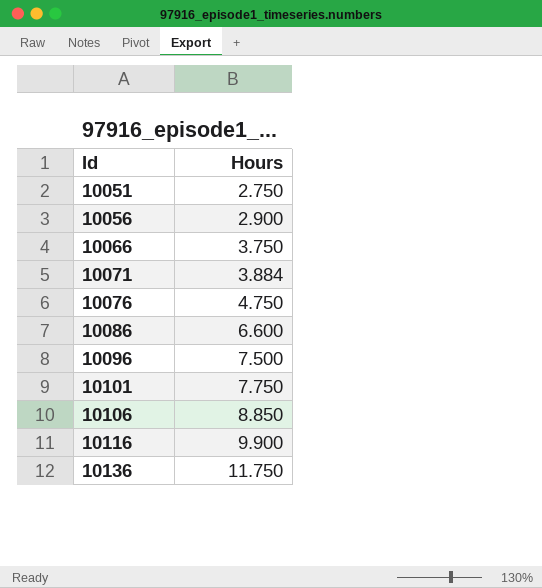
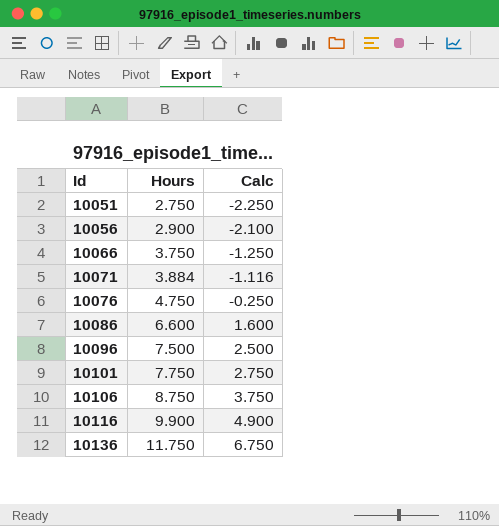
column Calc | formula: none -> [Hours] - 5
10106 | Hours: 8.850 -> 8.750

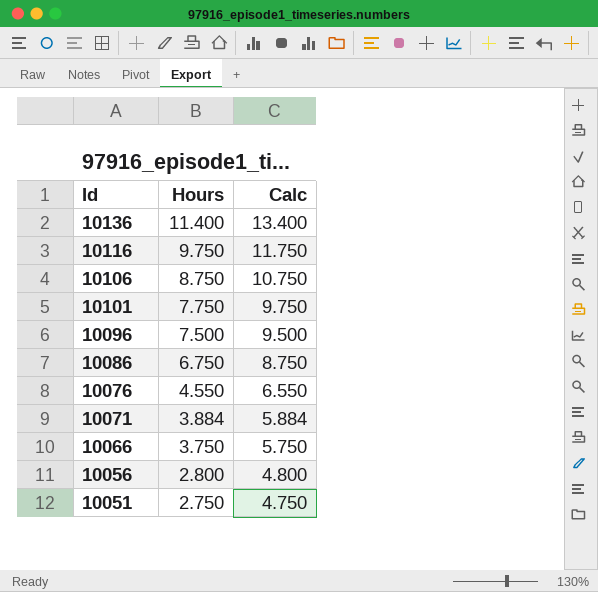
row order: Id ascending -> Id descending
column Calc | formula: [Hours] - 5 -> [Hours] + 2
10136 | Hours: 11.750 -> 11.400
10116 | Hours: 9.900 -> 9.750
10086 | Hours: 6.600 -> 6.750
10076 | Hours: 4.750 -> 4.550
10056 | Hours: 2.900 -> 2.800

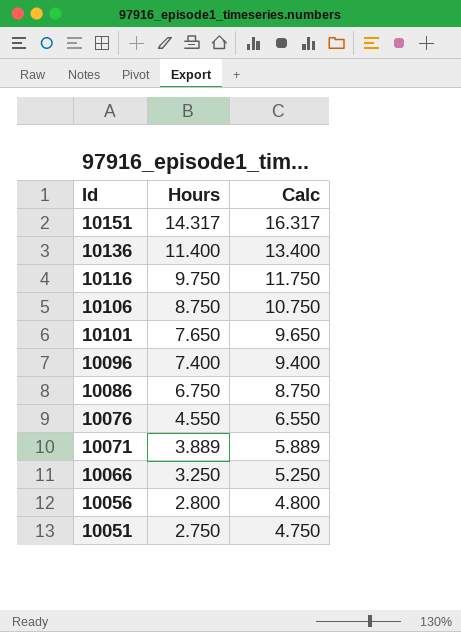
row 10151: none -> 14.317 | 16.317
10101 | Hours: 7.750 -> 7.650
10101 | Calc: 9.750 -> 9.650
10096 | Hours: 7.500 -> 7.400
10096 | Calc: 9.500 -> 9.400
10071 | Hours: 3.884 -> 3.889
10071 | Calc: 5.884 -> 5.889
10066 | Hours: 3.750 -> 3.250
10066 | Calc: 5.750 -> 5.250

